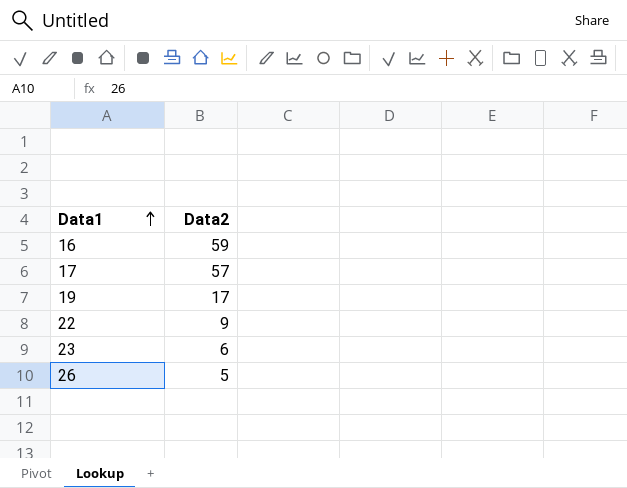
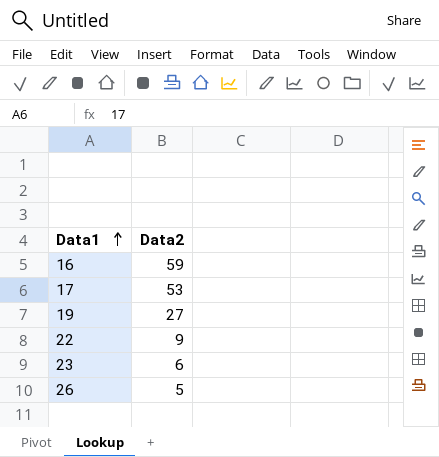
17 | Data2: 57 -> 53
19 | Data2: 17 -> 27

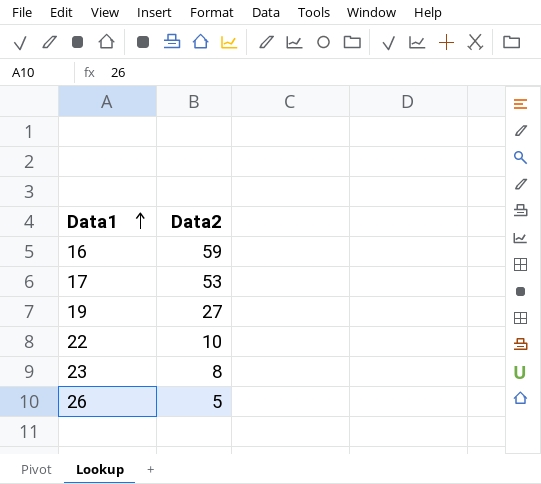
22 | Data2: 9 -> 10
23 | Data2: 6 -> 8

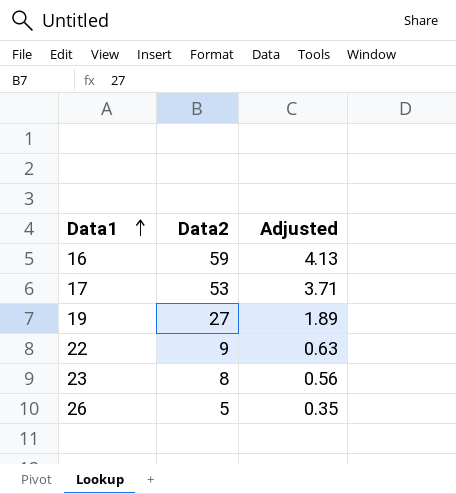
column Adjusted | formula: none -> [Data2] * 0.07
22 | Data2: 10 -> 9

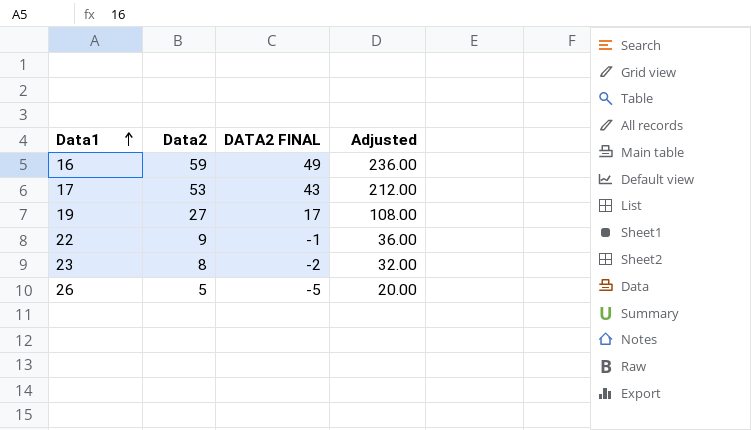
column DATA2 FINAL | formula: none -> [Data2] - 10
column Adjusted | formula: [Data2] * 0.07 -> [Data2] * 4

